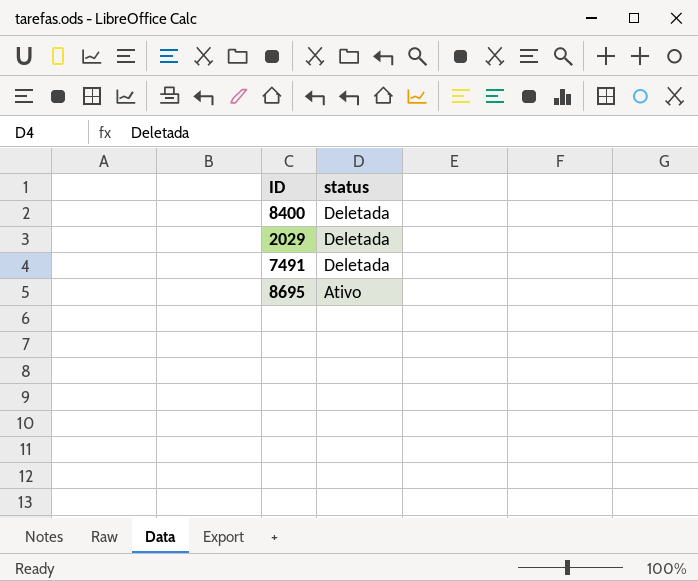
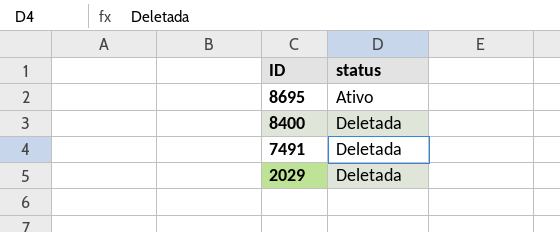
row order: status descending -> ID descending

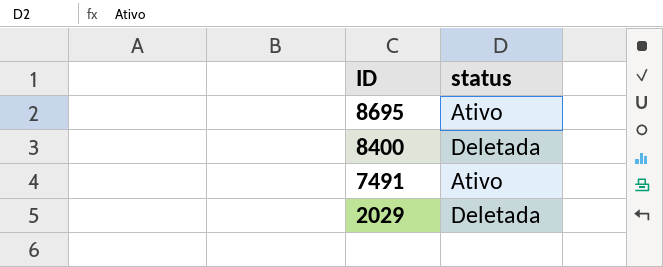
7491 | status: Deletada -> Ativo

